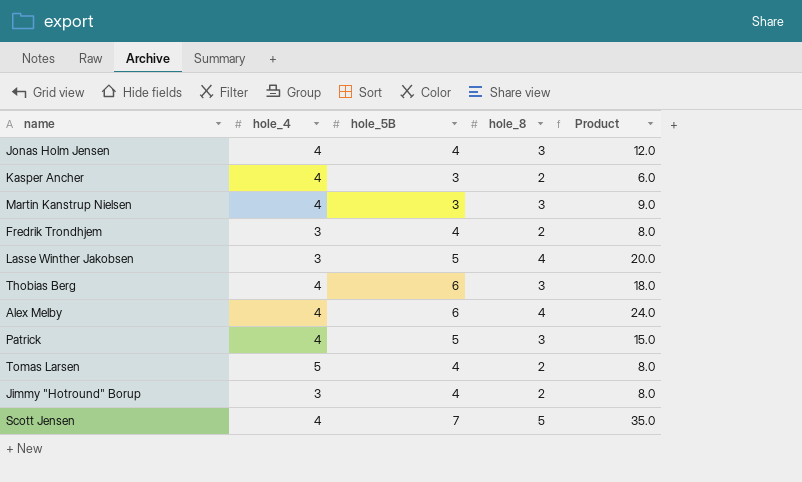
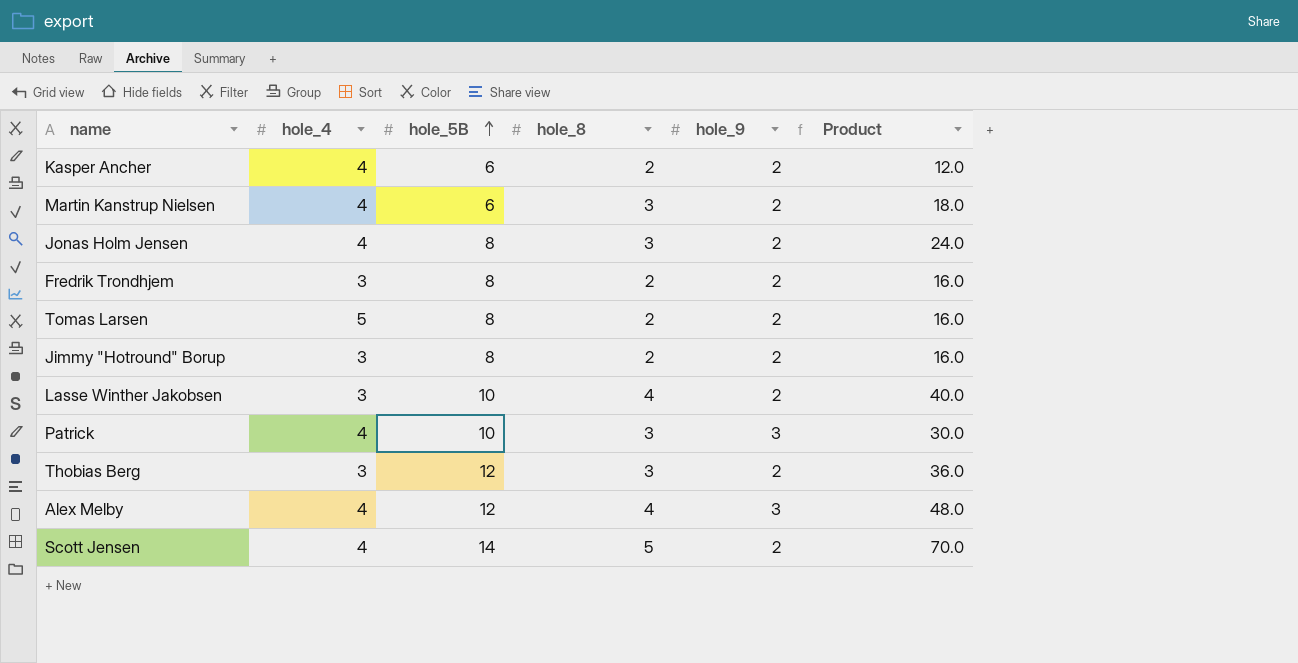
row order: none -> hole_5B ascending
column hole_9 | position: none -> 5
Kasper Ancher | hole_5B: 3 -> 6
Kasper Ancher | Product: 6.0 -> 12.0
Martin Kanstrup Nielsen | hole_5B: 3 -> 6
Martin Kanstrup Nielsen | Product: 9.0 -> 18.0
Jonas Holm Jensen | hole_5B: 4 -> 8
Jonas Holm Jensen | Product: 12.0 -> 24.0
Fredrik Trondhjem | hole_5B: 4 -> 8
Fredrik Trondhjem | Product: 8.0 -> 16.0
Tomas Larsen | hole_5B: 4 -> 8
Tomas Larsen | Product: 8.0 -> 16.0
Jimmy "Hotround" Borup | hole_5B: 4 -> 8
Jimmy "Hotround" Borup | Product: 8.0 -> 16.0
Lasse Winther Jakobsen | hole_5B: 5 -> 10
Lasse Winther Jakobsen | Product: 20.0 -> 40.0
Patrick | hole_5B: 5 -> 10
Patrick | Product: 15.0 -> 30.0
Thobias Berg | hole_4: 4 -> 3
Thobias Berg | hole_5B: 6 -> 12
Thobias Berg | Product: 18.0 -> 36.0
Alex Melby | hole_5B: 6 -> 12
Alex Melby | Product: 24.0 -> 48.0
Scott Jensen | hole_5B: 7 -> 14
Scott Jensen | Product: 35.0 -> 70.0

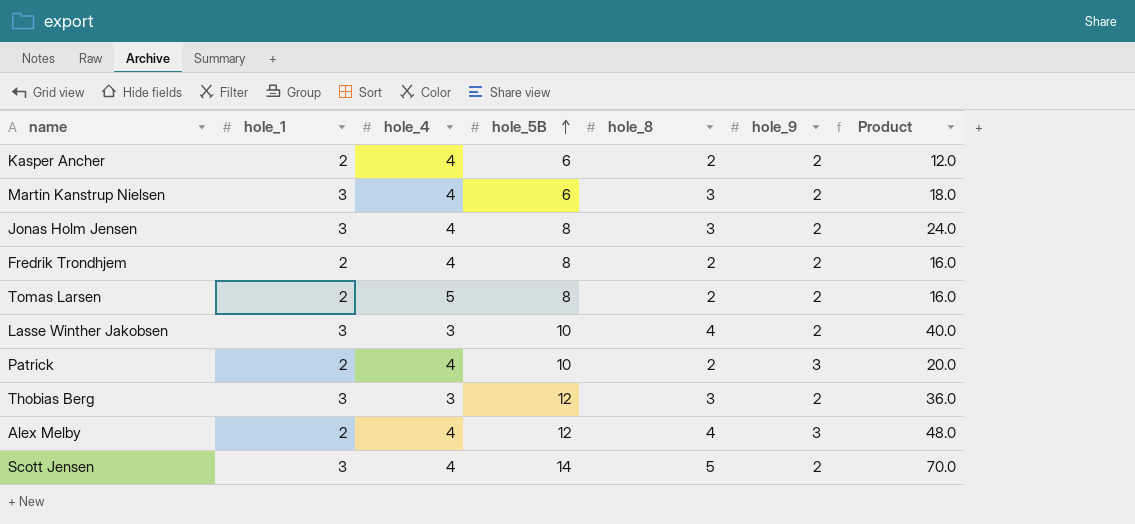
column hole_1 | position: none -> 2
row Jimmy "Hotround" Borup: 3 | 8 | 2 | 2 | 16.0 -> none
Fredrik Trondhjem | hole_4: 3 -> 4
Patrick | hole_8: 3 -> 2
Patrick | Product: 30.0 -> 20.0

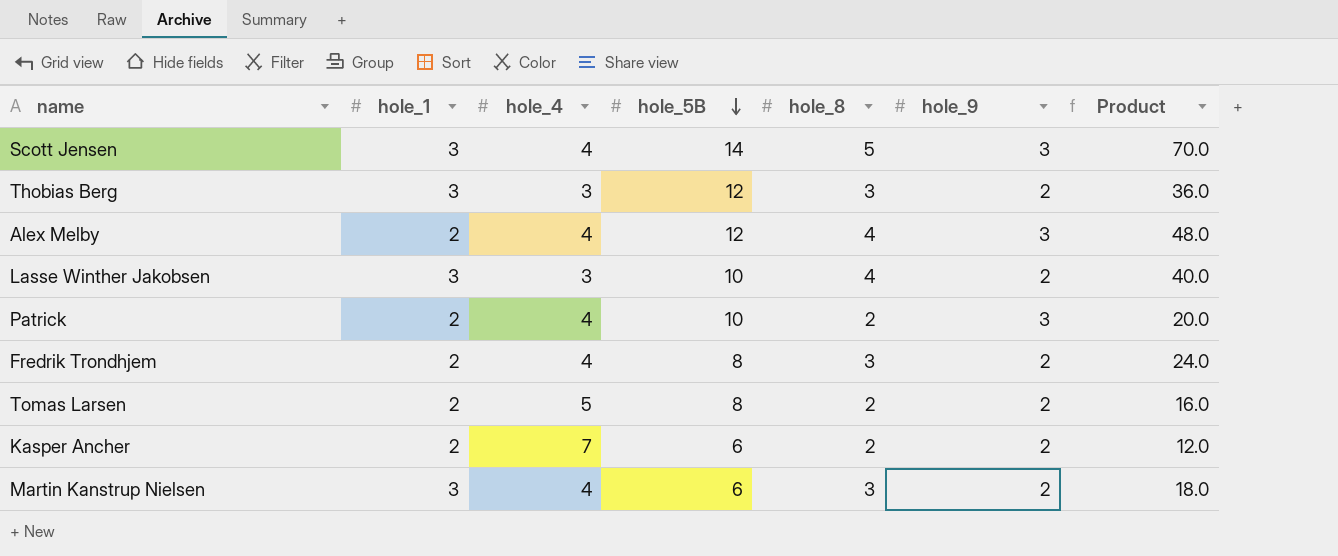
row order: hole_5B ascending -> hole_5B descending
row Jonas Holm Jensen: 3 | 4 | 8 | 3 | 2 | 24.0 -> none
Scott Jensen | hole_9: 2 -> 3
Fredrik Trondhjem | hole_8: 2 -> 3
Fredrik Trondhjem | Product: 16.0 -> 24.0
Kasper Ancher | hole_4: 4 -> 7

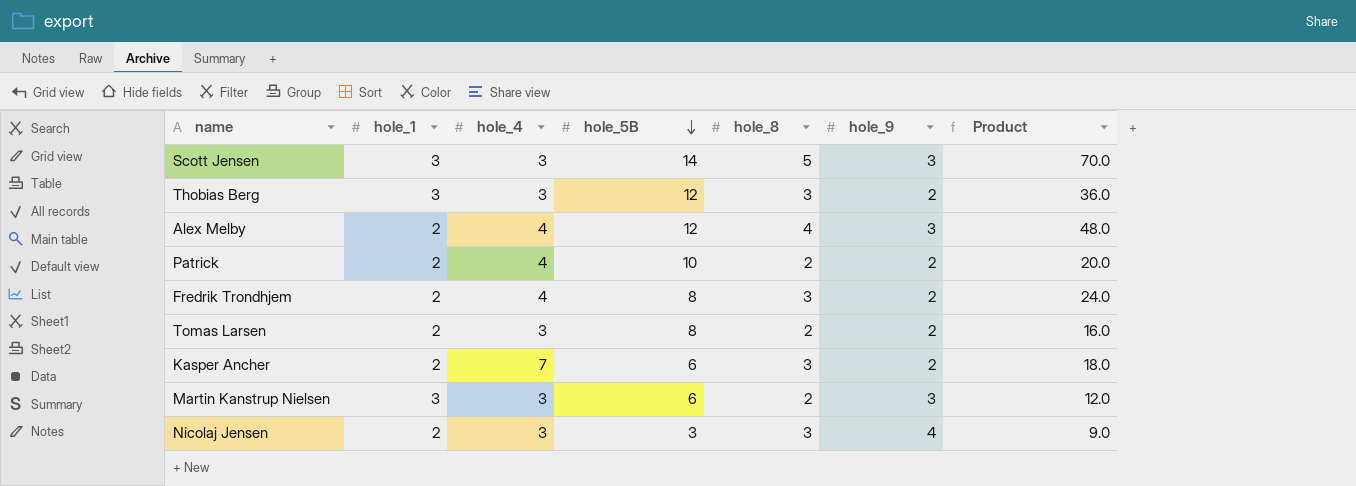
row Lasse Winther Jakobsen: 3 | 3 | 10 | 4 | 2 | 40.0 -> none
Scott Jensen | hole_4: 4 -> 3
Patrick | hole_9: 3 -> 2
Tomas Larsen | hole_4: 5 -> 3
Kasper Ancher | hole_8: 2 -> 3
Kasper Ancher | Product: 12.0 -> 18.0
Martin Kanstrup Nielsen | hole_4: 4 -> 3
Martin Kanstrup Nielsen | hole_8: 3 -> 2
Martin Kanstrup Nielsen | hole_9: 2 -> 3
Martin Kanstrup Nielsen | Product: 18.0 -> 12.0
row Nicolaj Jensen: none -> 2 | 3 | 3 | 3 | 4 | 9.0

